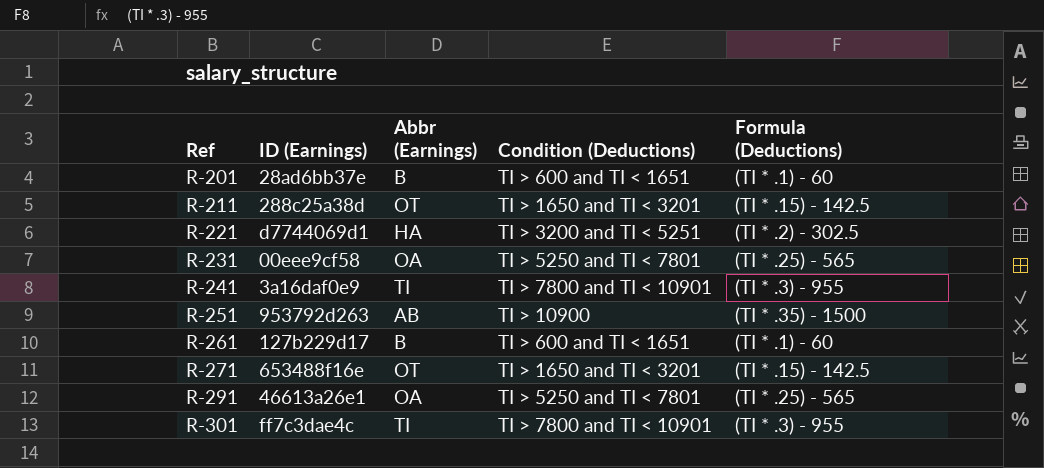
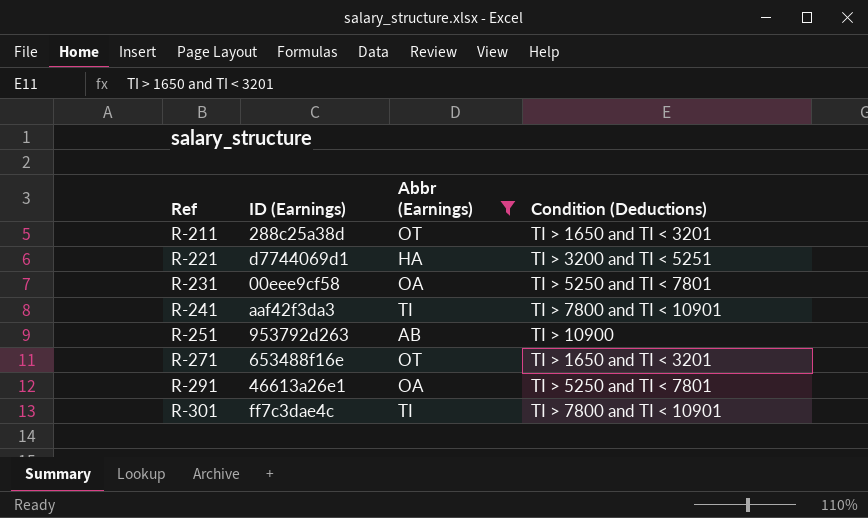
filter: none -> Abbr (Earnings) != B
column Formula (Deductions) | position: 5 -> none
R-241 | ID (Earnings): 3a16daf0e9 -> aaf42f3da3

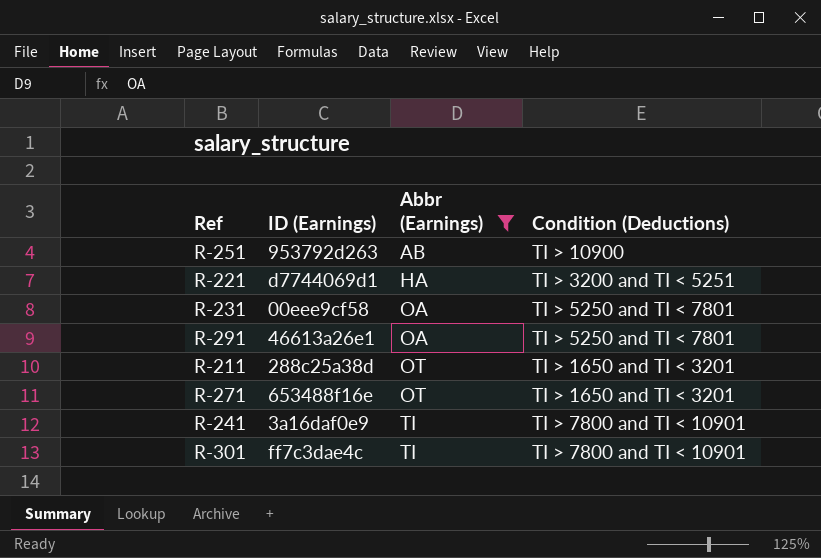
row order: Ref ascending -> Abbr (Earnings) ascending
R-241 | ID (Earnings): aaf42f3da3 -> 3a16daf0e9

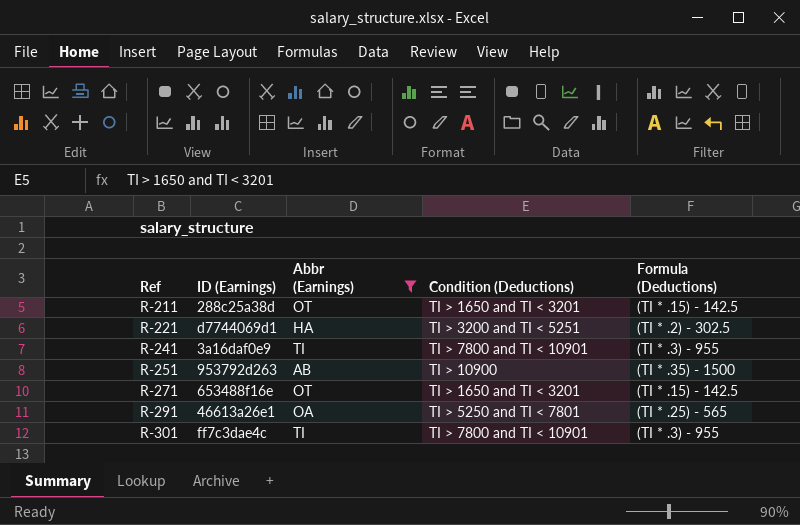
row order: Abbr (Earnings) ascending -> Ref ascending
column Formula (Deductions) | position: none -> 5
row R-231: 00eee9cf58 | OA | TI > 5250 and TI < 7801 -> none

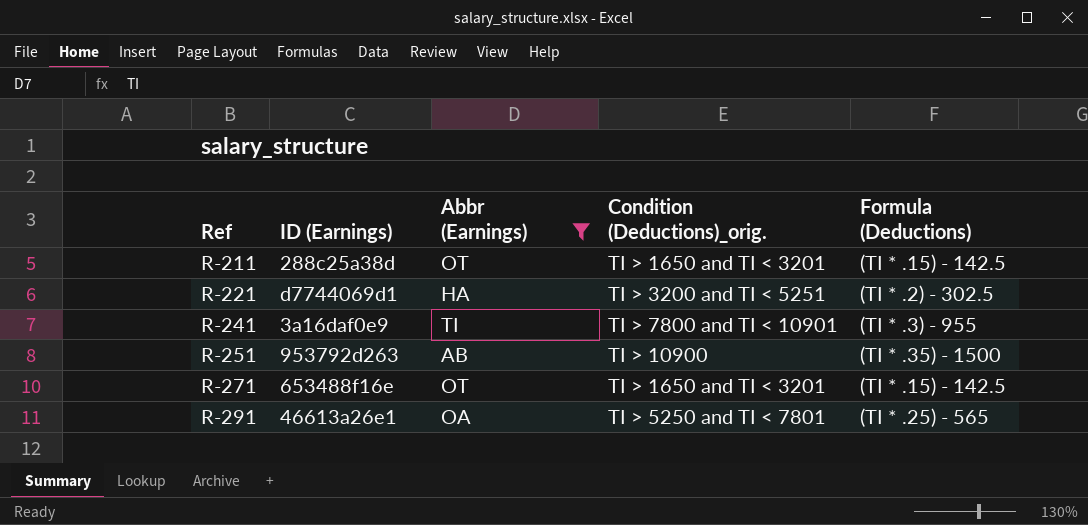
column name: Condition (Deductions) -> Condition (Deductions)_orig.
row R-301: ff7c3dae4c | TI | TI > 7800 and TI < 10901 | (TI * .3) - 955 -> none

